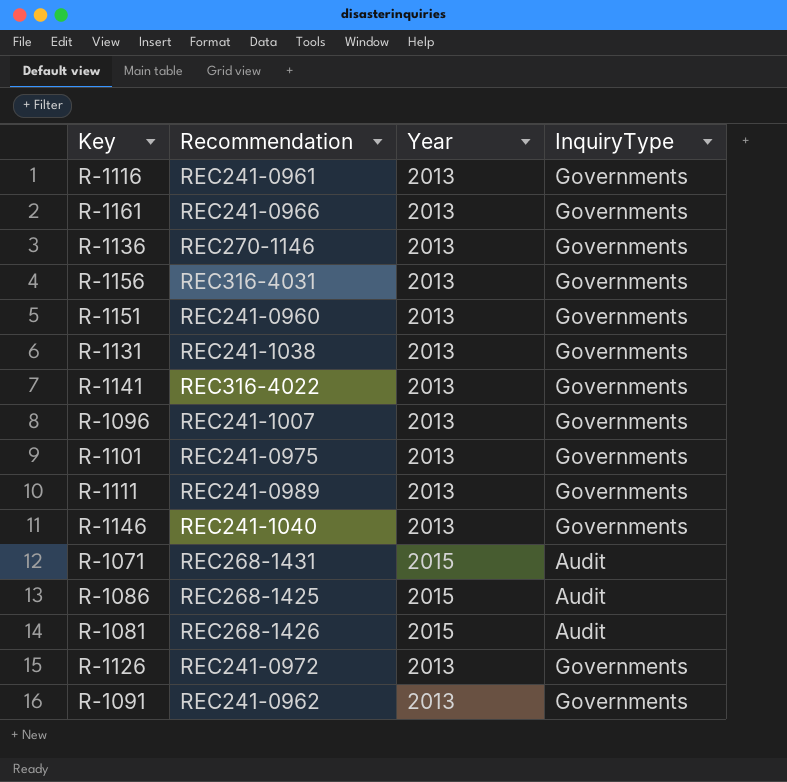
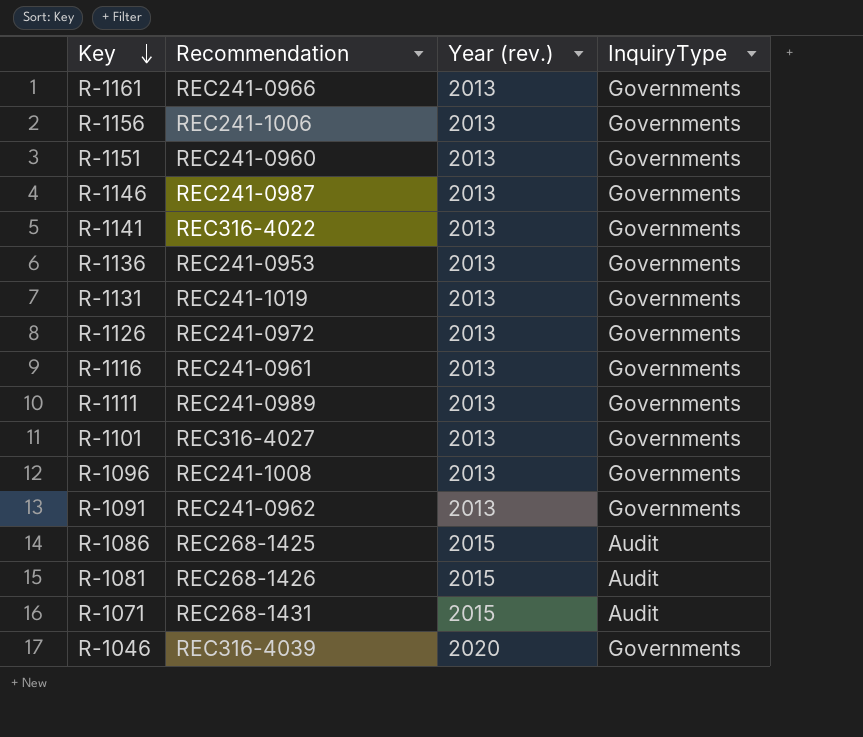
row order: none -> Key descending
column name: Year -> Year (rev.)
R-1156 | Recommendation: REC316-4031 -> REC241-1006
R-1146 | Recommendation: REC241-1040 -> REC241-0987
R-1136 | Recommendation: REC270-1146 -> REC241-0953
R-1131 | Recommendation: REC241-1038 -> REC241-1019
R-1101 | Recommendation: REC241-0975 -> REC316-4027
R-1096 | Recommendation: REC241-1007 -> REC241-1008
row R-1046: none -> REC316-4039 | 2020 | Governments

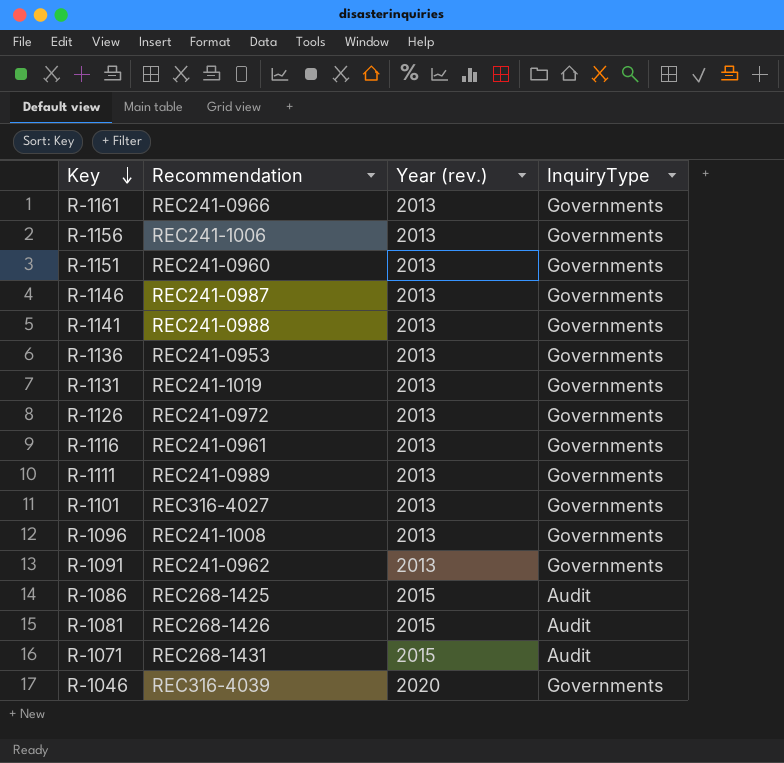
R-1141 | Recommendation: REC316-4022 -> REC241-0988

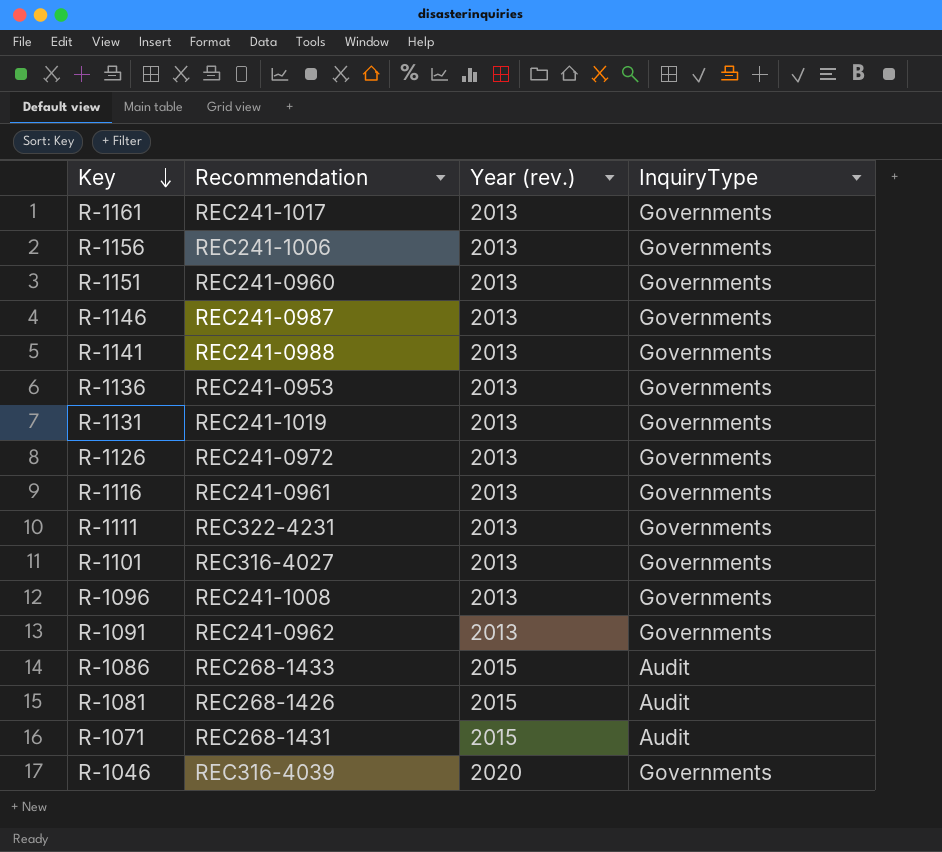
R-1161 | Recommendation: REC241-0966 -> REC241-1017
R-1111 | Recommendation: REC241-0989 -> REC322-4231
R-1086 | Recommendation: REC268-1425 -> REC268-1433

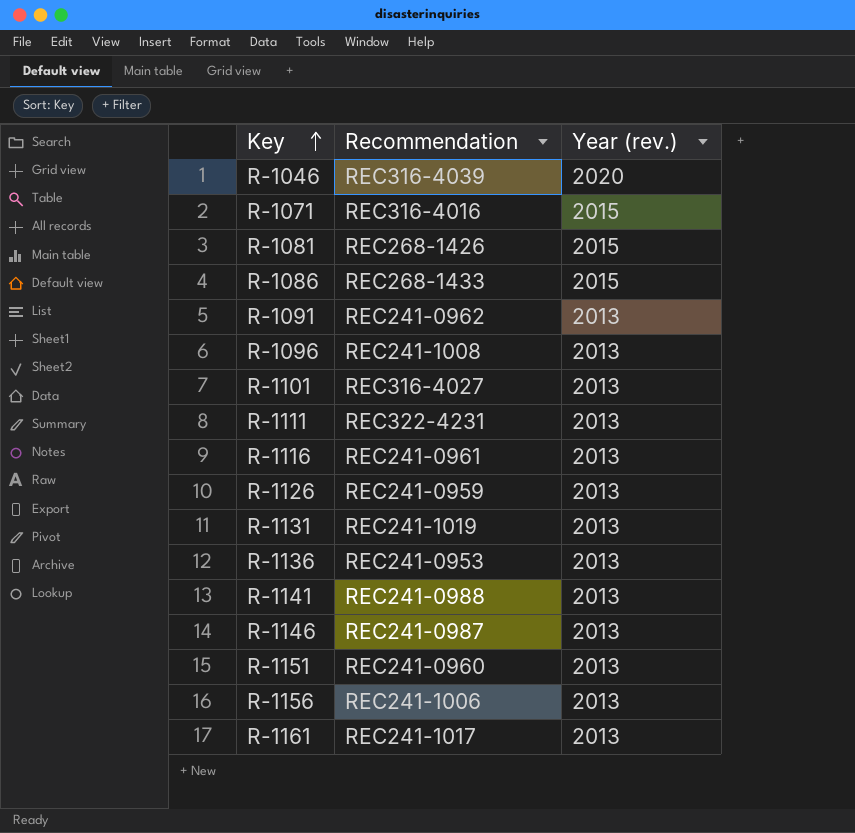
row order: Key descending -> Key ascending
column InquiryType | position: 4 -> none
R-1071 | Recommendation: REC268-1431 -> REC316-4016
R-1126 | Recommendation: REC241-0972 -> REC241-0959

